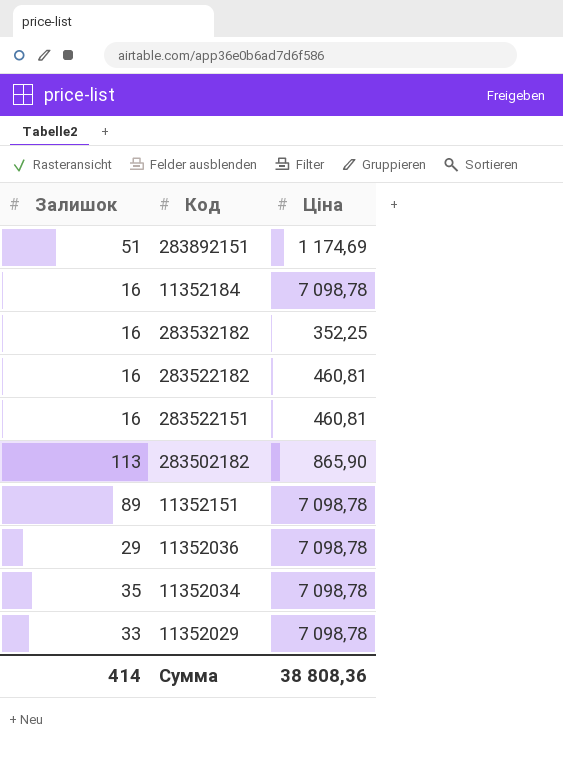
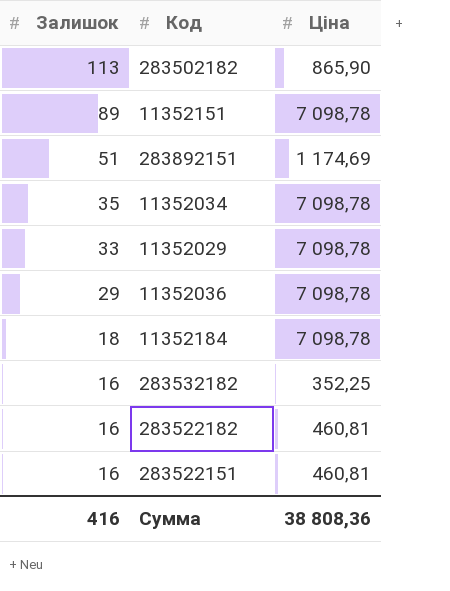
row order: none -> Залишок descending
11352184 | Залишок: 16 -> 18
Сумма | Залишок: 414 -> 416

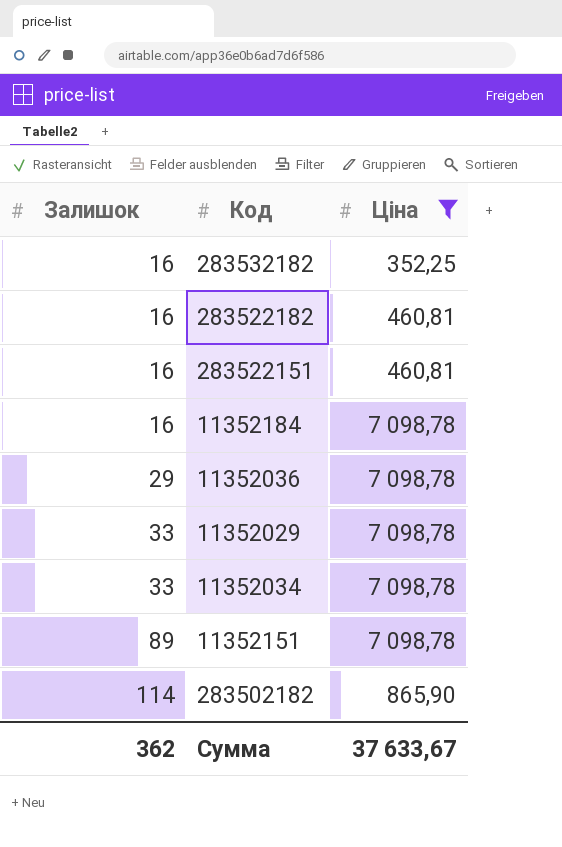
filter: none -> Ціна != 1 174,69
row order: Залишок descending -> Залишок ascending
11352184 | Залишок: 18 -> 16
11352034 | Залишок: 35 -> 33
283502182 | Залишок: 113 -> 114
Сумма | Залишок: 416 -> 362
Сумма | Ціна: 38 808,36 -> 37 633,67

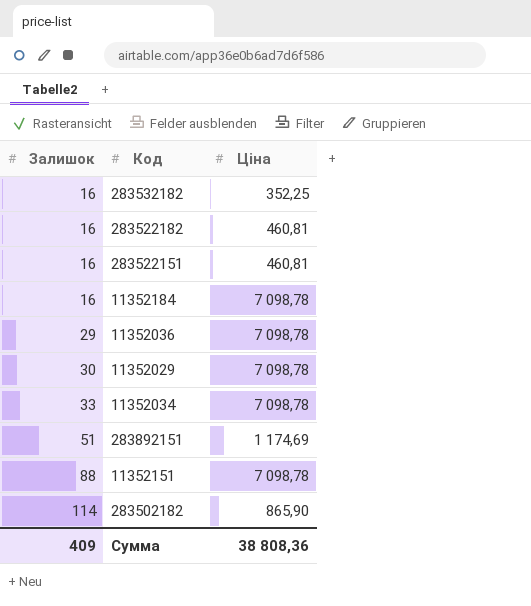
filter: Ціна != 1 174,69 -> none
11352029 | Залишок: 33 -> 30
11352151 | Залишок: 89 -> 88
Сумма | Залишок: 362 -> 409
Сумма | Ціна: 37 633,67 -> 38 808,36

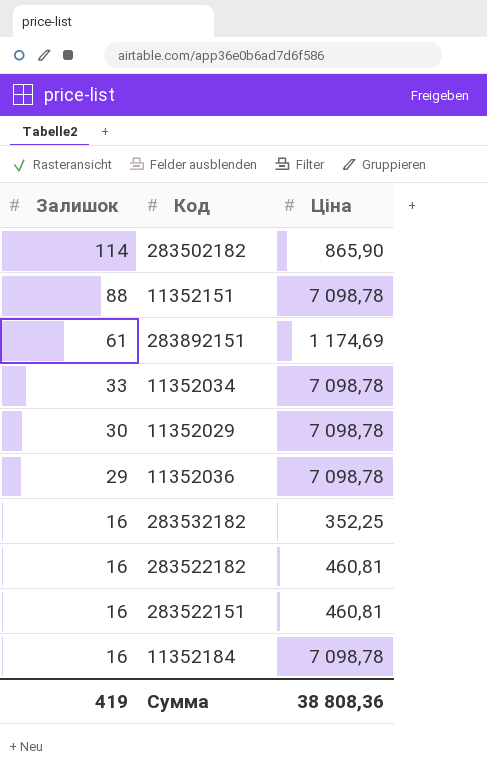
row order: Залишок ascending -> Залишок descending
283892151 | Залишок: 51 -> 61
Сумма | Залишок: 409 -> 419

